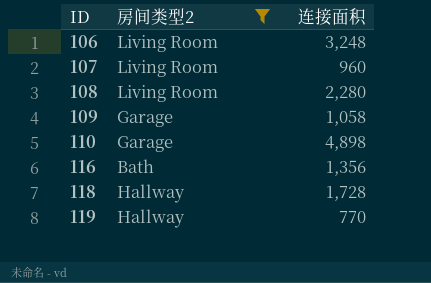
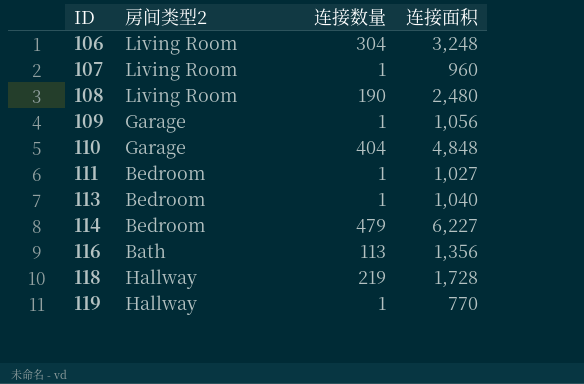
filter: 房间类型2 != Bedroom -> none
column 连接数量 | position: none -> 3
108 | 连接面积: 2,280 -> 2,480
109 | 连接面积: 1,058 -> 1,056
110 | 连接面积: 4,898 -> 4,848

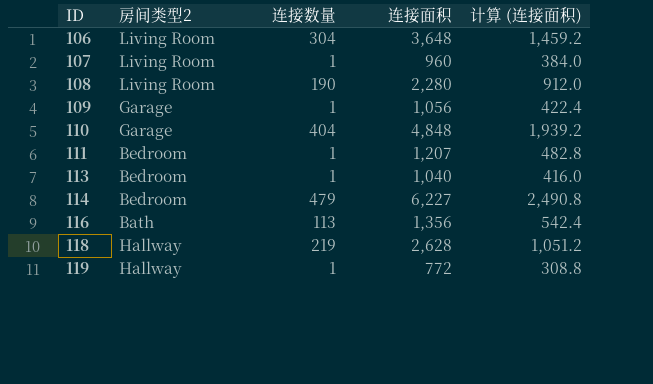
column 计算 (连接面积) | formula: none -> [连接面积] * 0.4
106 | 连接面积: 3,248 -> 3,648
108 | 连接面积: 2,480 -> 2,280
111 | 连接面积: 1,027 -> 1,207
118 | 连接面积: 1,728 -> 2,628
119 | 连接面积: 770 -> 772

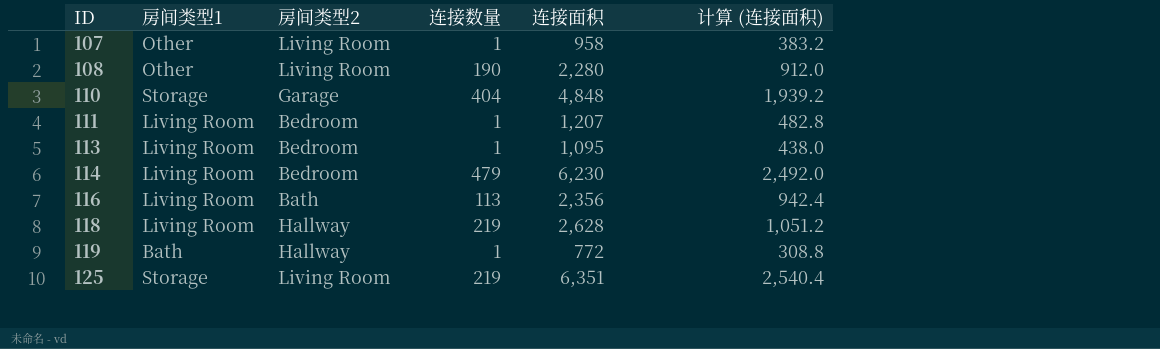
column 房间类型1 | position: none -> 2
row 106: Living Room | 304 | 3,648 | 1,459.2 -> none
row 109: Garage | 1 | 1,056 | 422.4 -> none
107 | 连接面积: 960 -> 958
107 | 计算 (连接面积): 384.0 -> 383.2
113 | 连接面积: 1,040 -> 1,095
113 | 计算 (连接面积): 416.0 -> 438.0
114 | 连接面积: 6,227 -> 6,230
114 | 计算 (连接面积): 2,490.8 -> 2,492.0
116 | 连接面积: 1,356 -> 2,356
116 | 计算 (连接面积): 542.4 -> 942.4
row 125: none -> Storage | Living Room | 219 | 6,351 | 2,540.4

